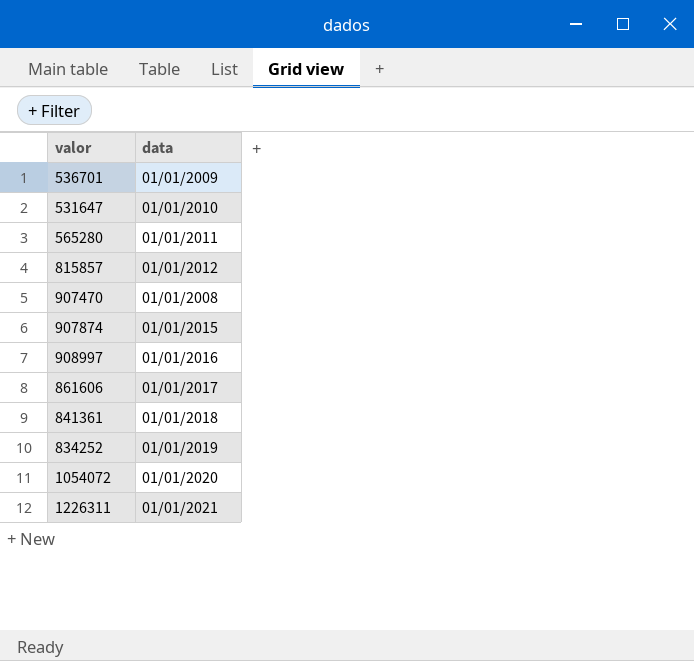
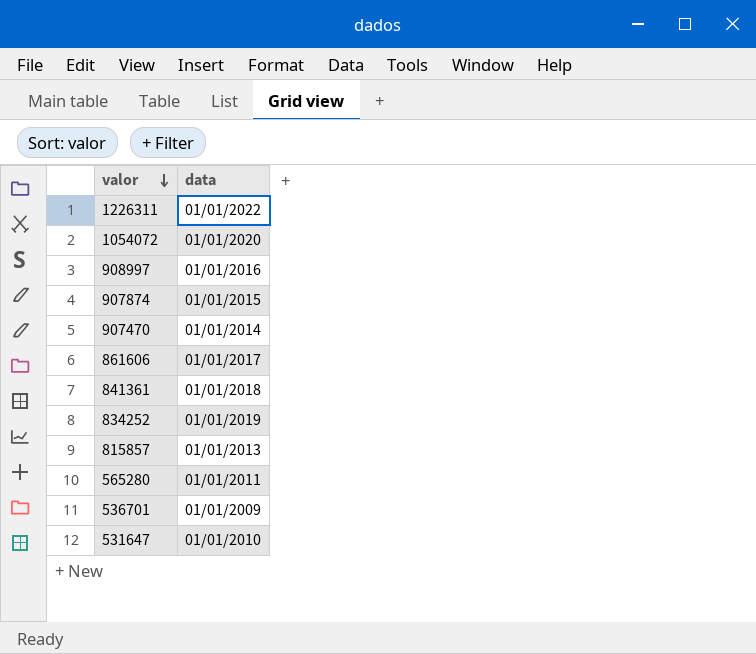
row order: none -> valor descending
1226311 | data: 01/01/2021 -> 01/01/2022
907470 | data: 01/01/2008 -> 01/01/2014
815857 | data: 01/01/2012 -> 01/01/2013

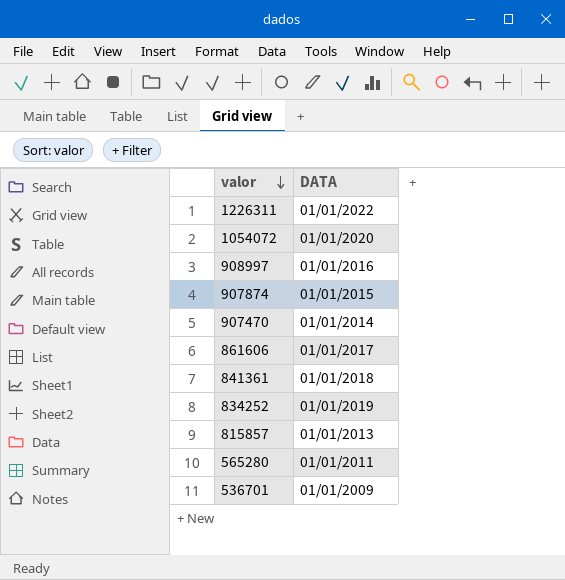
column name: data -> DATA
row 531647: 01/01/2010 -> none

